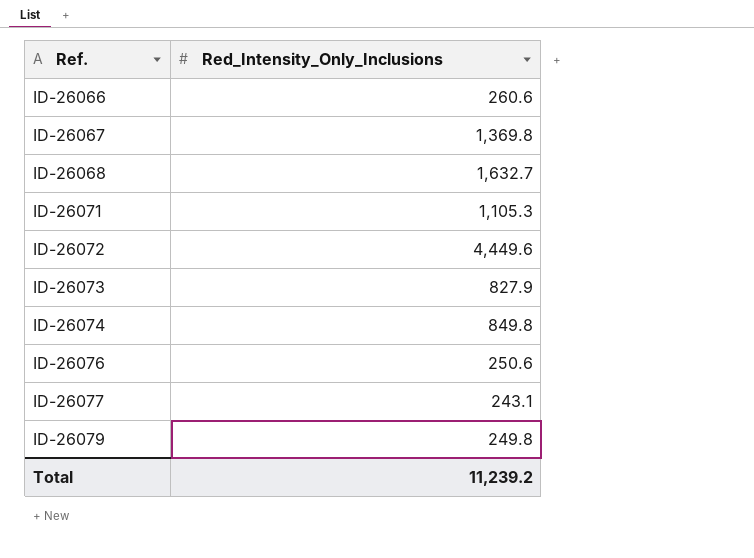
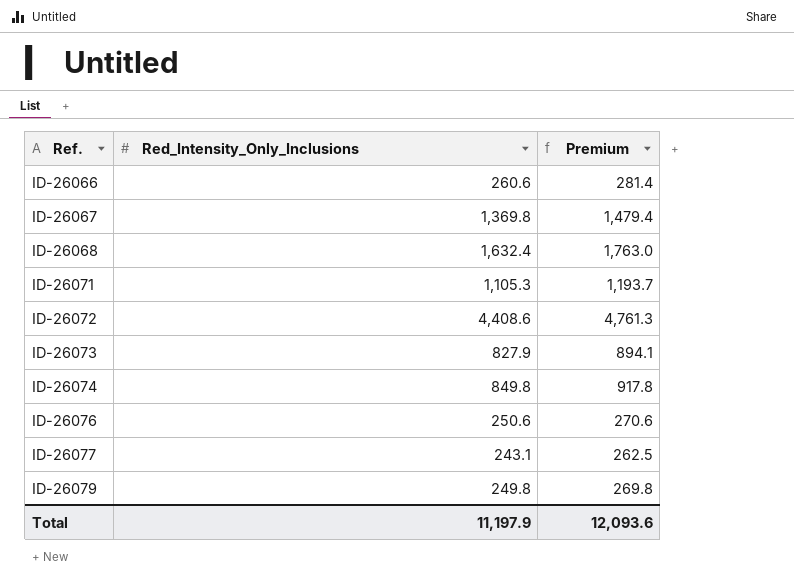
column Premium | formula: none -> [Red_Intensity_Only_Inclusions] * 1.08
ID-26068 | Red_Intensity_Only_Inclusions: 1,632.7 -> 1,632.4
ID-26072 | Red_Intensity_Only_Inclusions: 4,449.6 -> 4,408.6
Total | Red_Intensity_Only_Inclusions: 11,239.2 -> 11,197.9

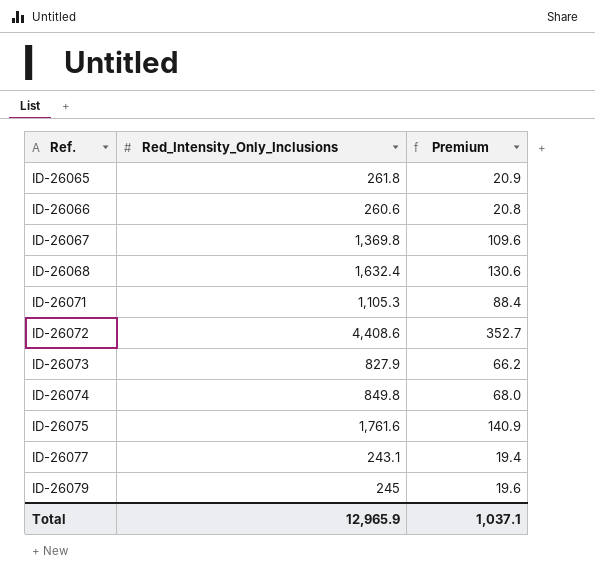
column Premium | formula: [Red_Intensity_Only_Inclusions] * 1.08 -> [Red_Intensity_Only_Inclusions] * 0.08
row ID-26076: 250.6 | 270.6 -> none
row ID-26065: none -> 261.8 | 20.9
row ID-26075: none -> 1,761.6 | 140.9
ID-26079 | Red_Intensity_Only_Inclusions: 249.8 -> 245
Total | Red_Intensity_Only_Inclusions: 11,197.9 -> 12,965.9
Total | Premium: 12,093.6 -> 1,037.1

